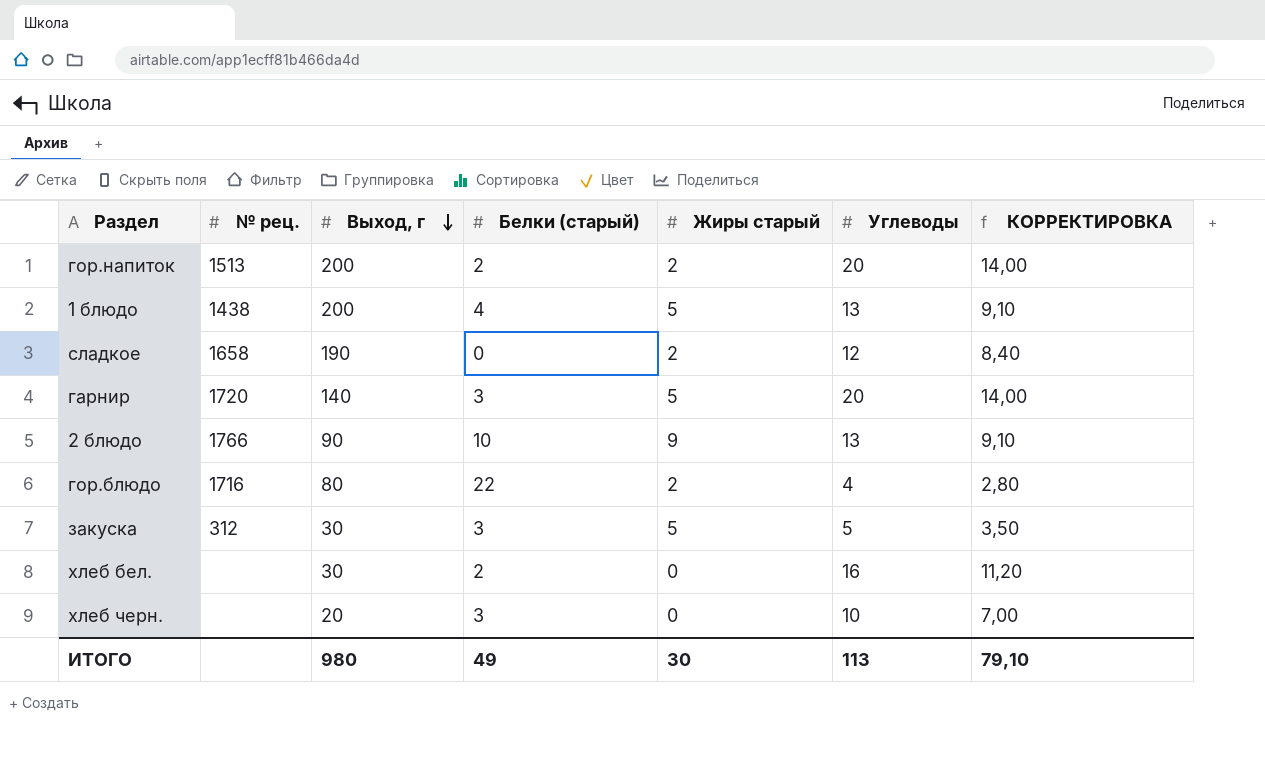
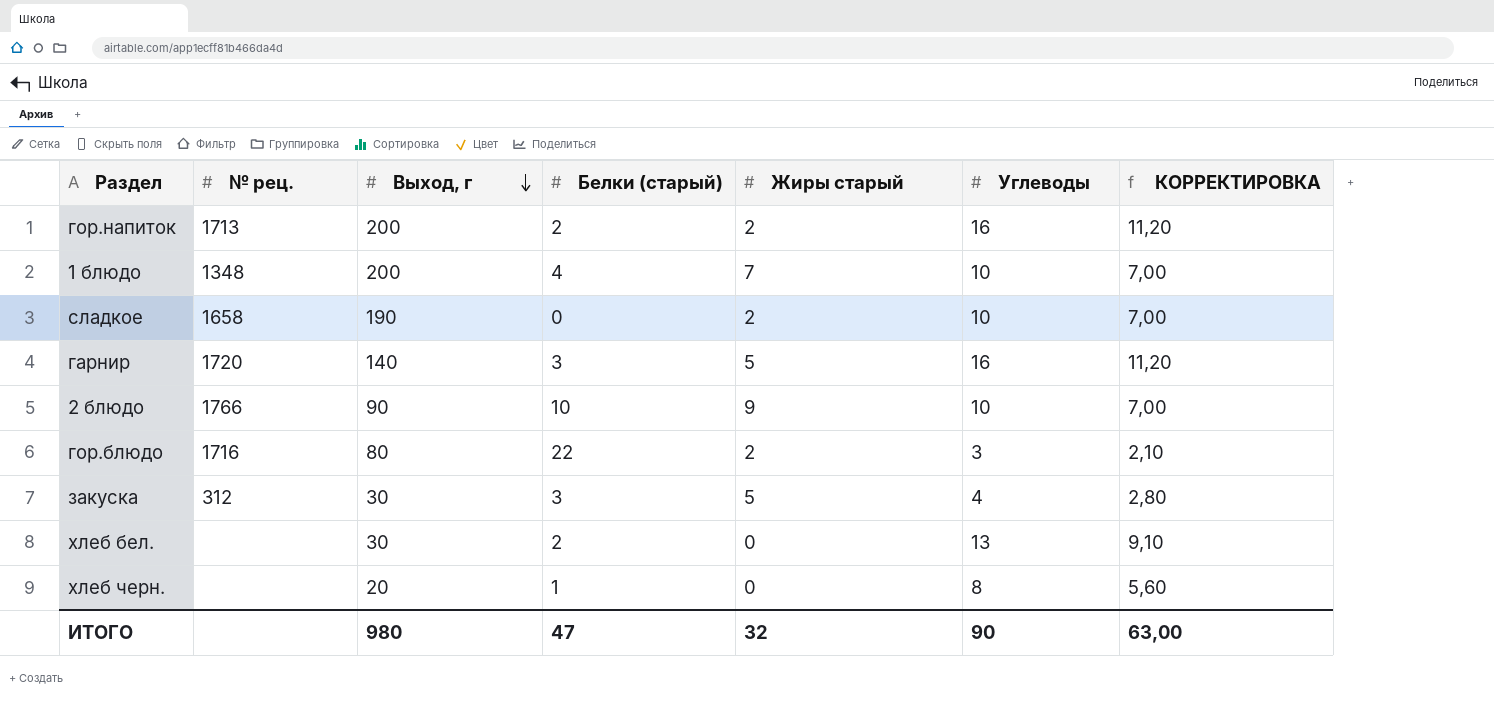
гор.напиток | № рец.: 1513 -> 1713
гор.напиток | Углеводы: 20 -> 16
гор.напиток | КОРРЕКТИРОВКА: 14,00 -> 11,20
1 блюдо | № рец.: 1438 -> 1348
1 блюдо | Жиры старый: 5 -> 7
1 блюдо | Углеводы: 13 -> 10
1 блюдо | КОРРЕКТИРОВКА: 9,10 -> 7,00
сладкое | Углеводы: 12 -> 10
сладкое | КОРРЕКТИРОВКА: 8,40 -> 7,00
гарнир | Углеводы: 20 -> 16
гарнир | КОРРЕКТИРОВКА: 14,00 -> 11,20
2 блюдо | Углеводы: 13 -> 10
2 блюдо | КОРРЕКТИРОВКА: 9,10 -> 7,00
гор.блюдо | Углеводы: 4 -> 3
гор.блюдо | КОРРЕКТИРОВКА: 2,80 -> 2,10
закуска | Углеводы: 5 -> 4
закуска | КОРРЕКТИРОВКА: 3,50 -> 2,80
хлеб бел. | Углеводы: 16 -> 13
хлеб бел. | КОРРЕКТИРОВКА: 11,20 -> 9,10
хлеб черн. | Белки (старый): 3 -> 1
хлеб черн. | Углеводы: 10 -> 8
хлеб черн. | КОРРЕКТИРОВКА: 7,00 -> 5,60
ИТОГО | Белки (старый): 49 -> 47
ИТОГО | Жиры старый: 30 -> 32
ИТОГО | Углеводы: 113 -> 90
ИТОГО | КОРРЕКТИРОВКА: 79,10 -> 63,00

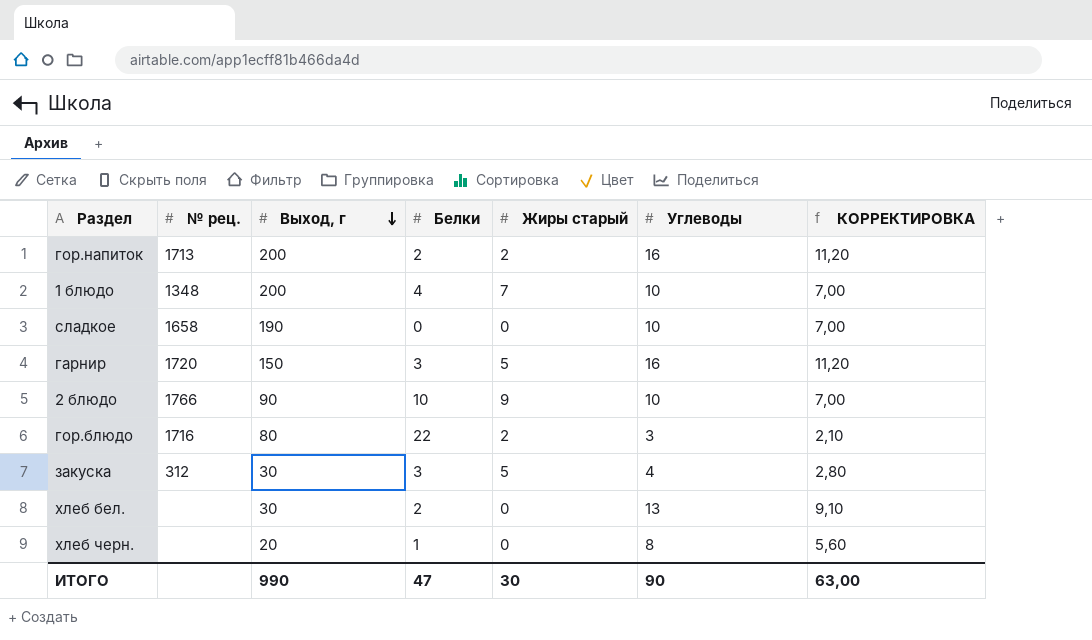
column name: Белки (старый) -> Белки
сладкое | Жиры старый: 2 -> 0
гарнир | Выход, г: 140 -> 150
ИТОГО | Выход, г: 980 -> 990
ИТОГО | Жиры старый: 32 -> 30

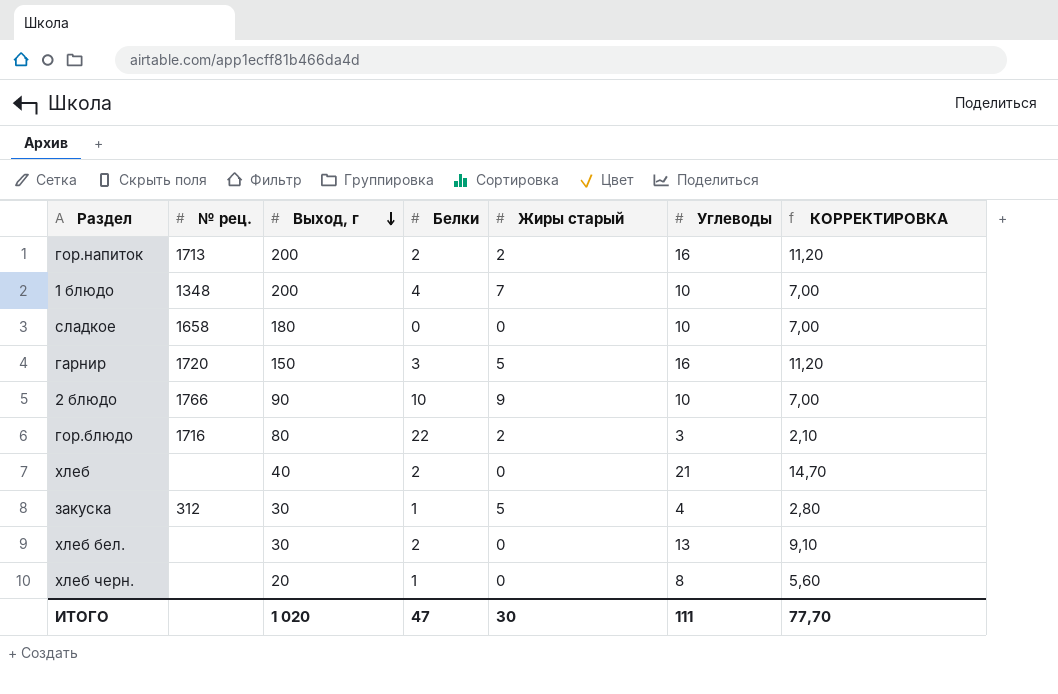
сладкое | Выход, г: 190 -> 180
row хлеб: none -> none | 40 | 2 | 0 | 21 | 14,70
закуска | Белки: 3 -> 1
ИТОГО | Выход, г: 990 -> 1 020
ИТОГО | Углеводы: 90 -> 111
ИТОГО | КОРРЕКТИРОВКА: 63,00 -> 77,70

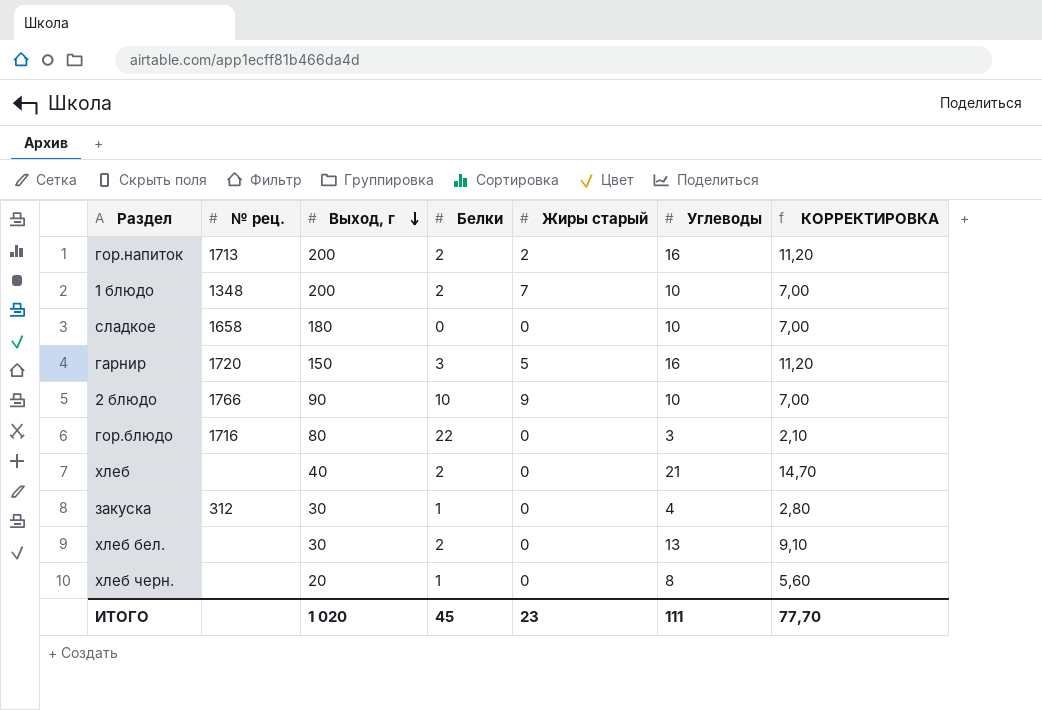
1 блюдо | Белки: 4 -> 2
гор.блюдо | Жиры старый: 2 -> 0
закуска | Жиры старый: 5 -> 0
ИТОГО | Белки: 47 -> 45
ИТОГО | Жиры старый: 30 -> 23

